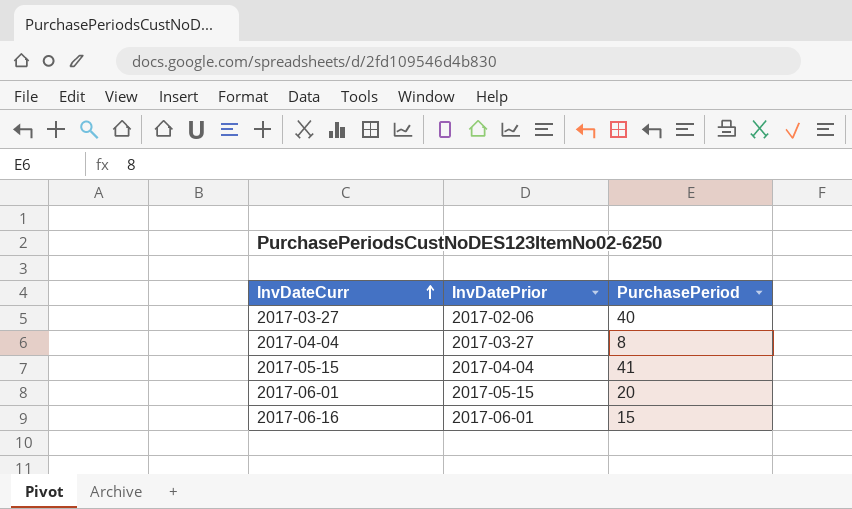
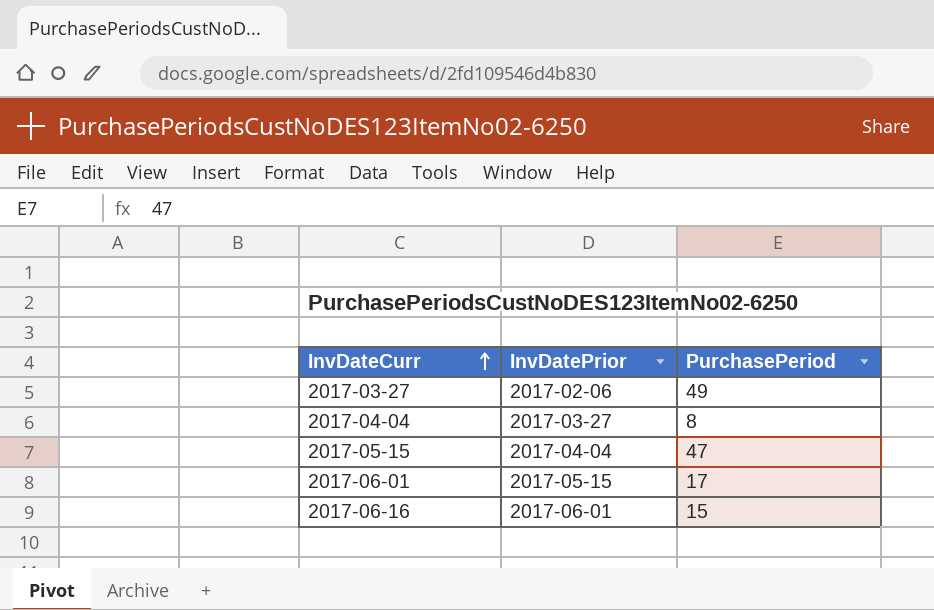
2017-03-27 | PurchasePeriod: 40 -> 49
2017-05-15 | PurchasePeriod: 41 -> 47
2017-06-01 | PurchasePeriod: 20 -> 17

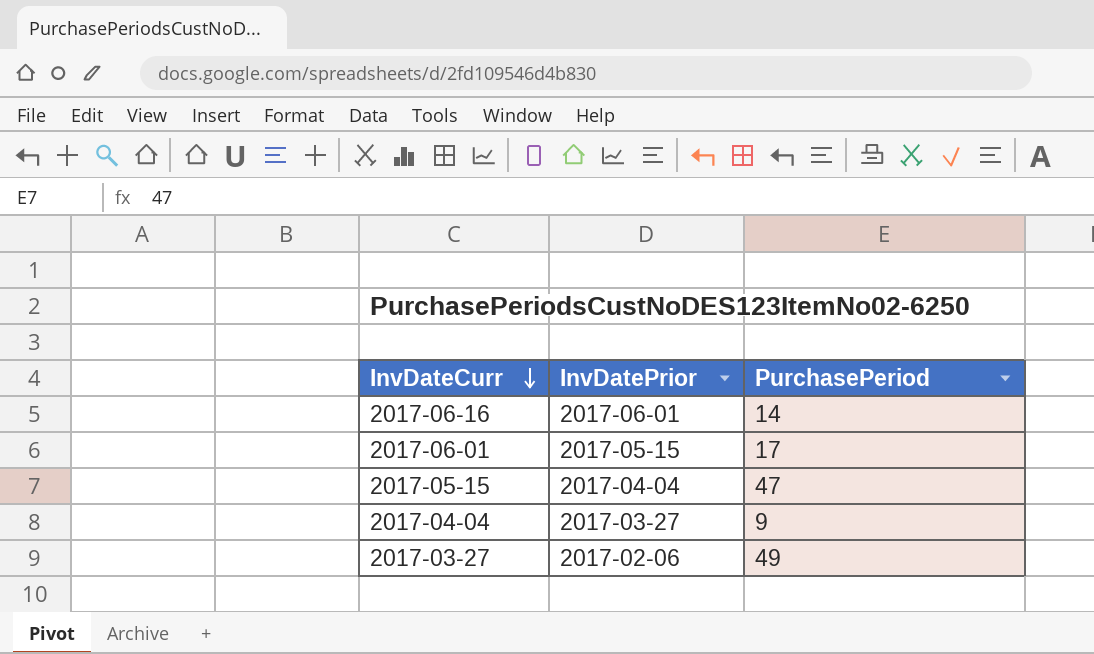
row order: InvDateCurr ascending -> InvDateCurr descending
2017-06-16 | PurchasePeriod: 15 -> 14
2017-04-04 | PurchasePeriod: 8 -> 9

